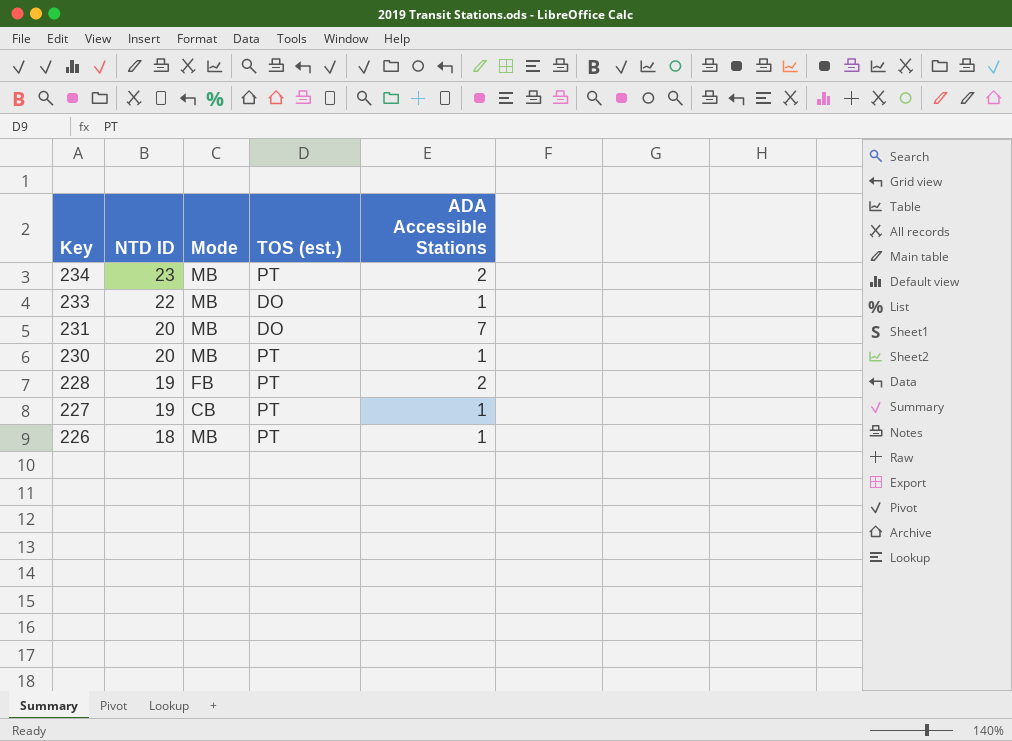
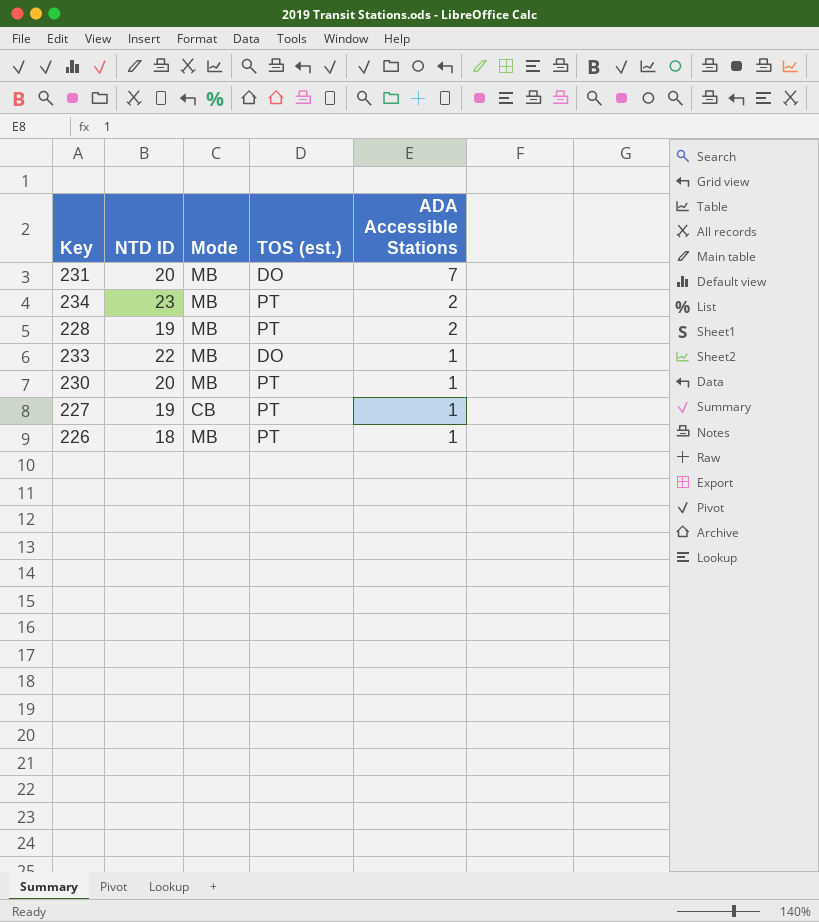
row order: Key descending -> ADA Accessible Stations descending
228 | Mode: FB -> MB

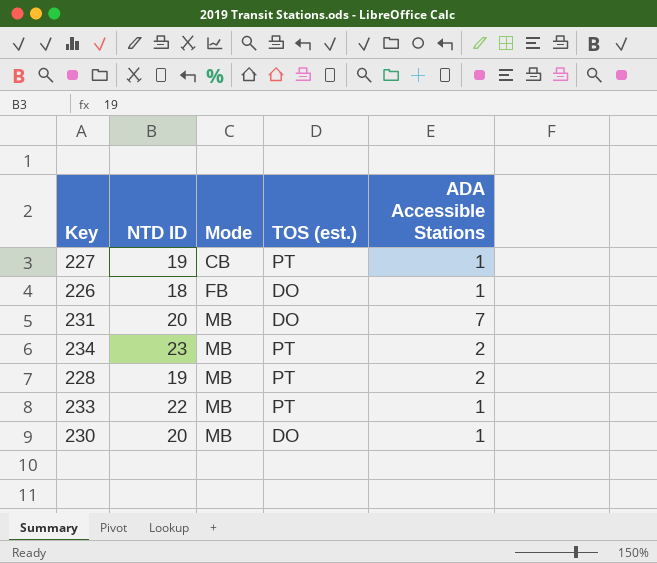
row order: ADA Accessible Stations descending -> Mode ascending
226 | Mode: MB -> FB
226 | TOS (est.): PT -> DO
233 | TOS (est.): DO -> PT
230 | TOS (est.): PT -> DO

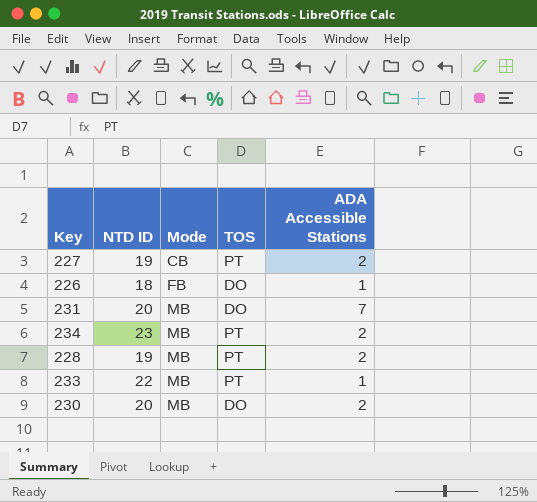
column name: TOS (est.) -> TOS
227 | ADA Accessible Stations: 1 -> 2
230 | ADA Accessible Stations: 1 -> 2

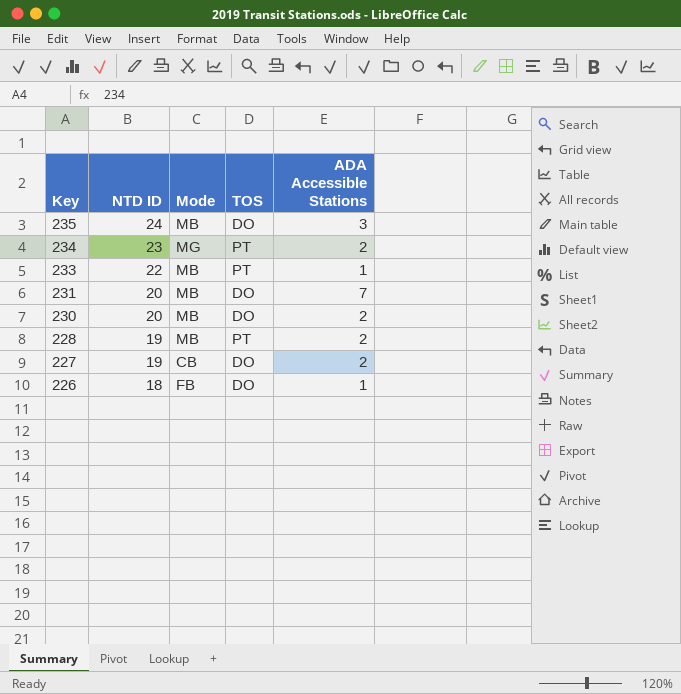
row order: Mode ascending -> Key descending
row 235: none -> 24 | MB | DO | 3
234 | Mode: MB -> MG
227 | TOS: PT -> DO

